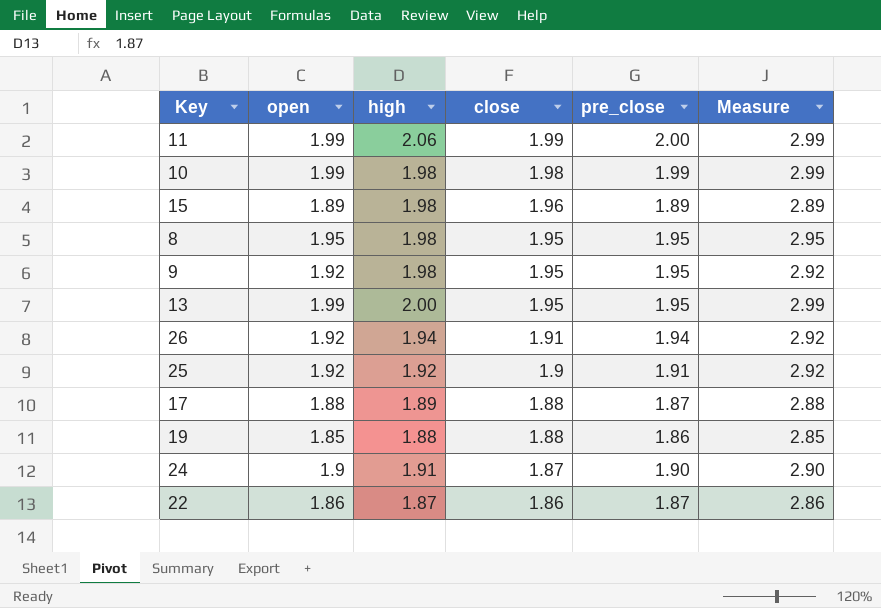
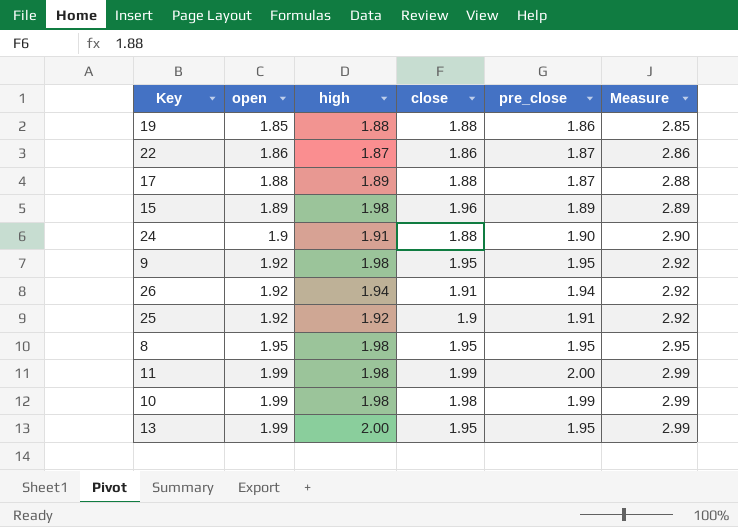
row order: close descending -> open ascending
24 | close: 1.87 -> 1.88
11 | high: 2.06 -> 1.98

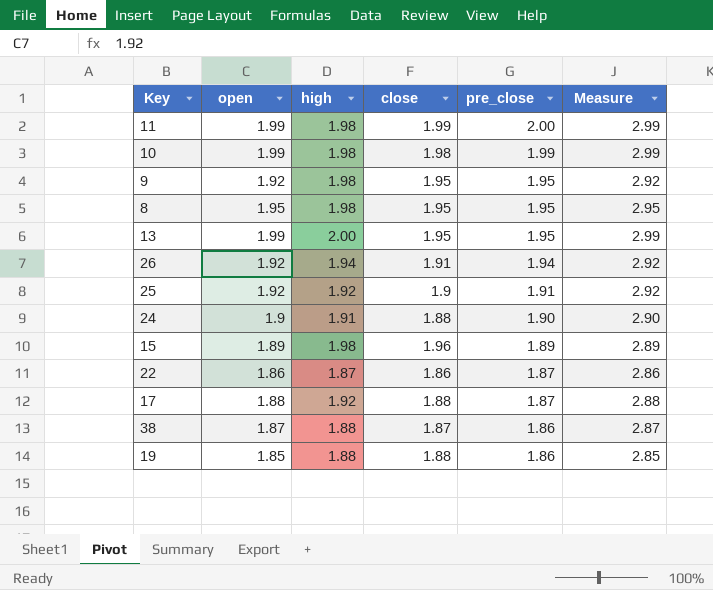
row order: open ascending -> pre_close descending
17 | high: 1.89 -> 1.92
row 38: none -> 1.87 | 1.88 | 1.87 | 1.86 | 2.87

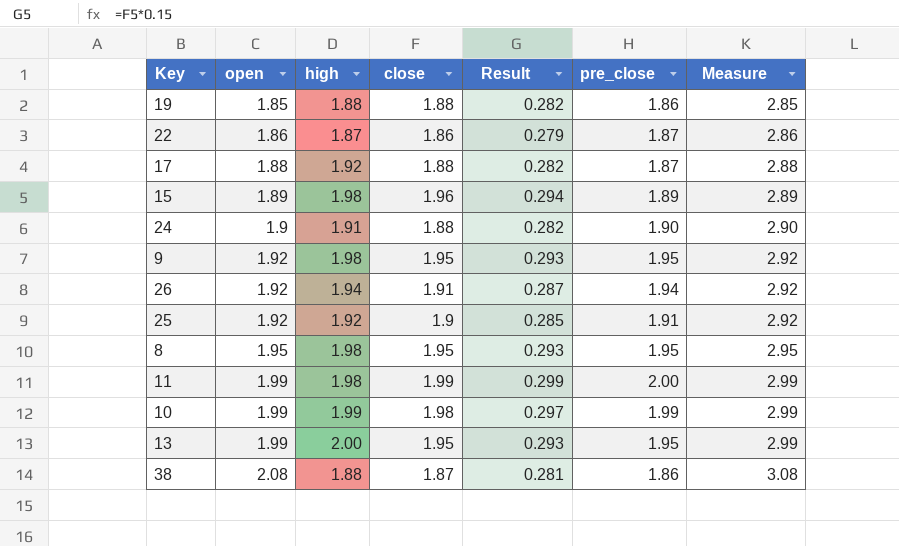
row order: pre_close descending -> open ascending
column Result | formula: none -> [close] * 0.15
10 | high: 1.98 -> 1.99
38 | open: 1.87 -> 2.08
38 | Measure: 2.87 -> 3.08

